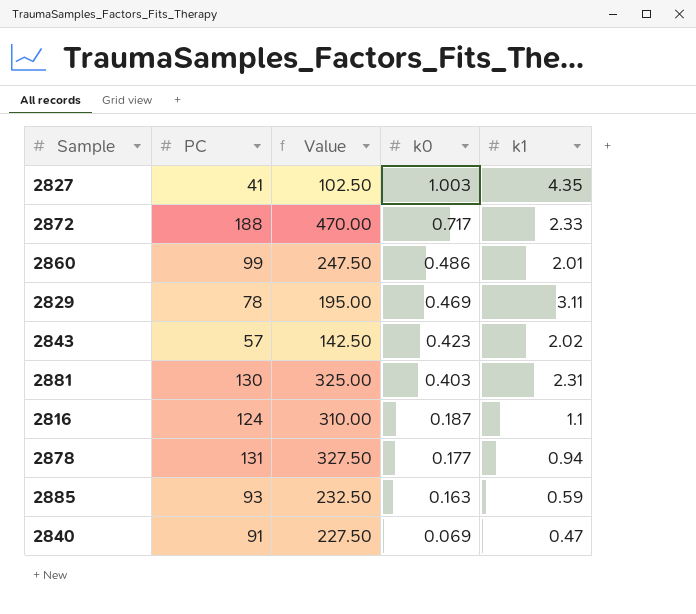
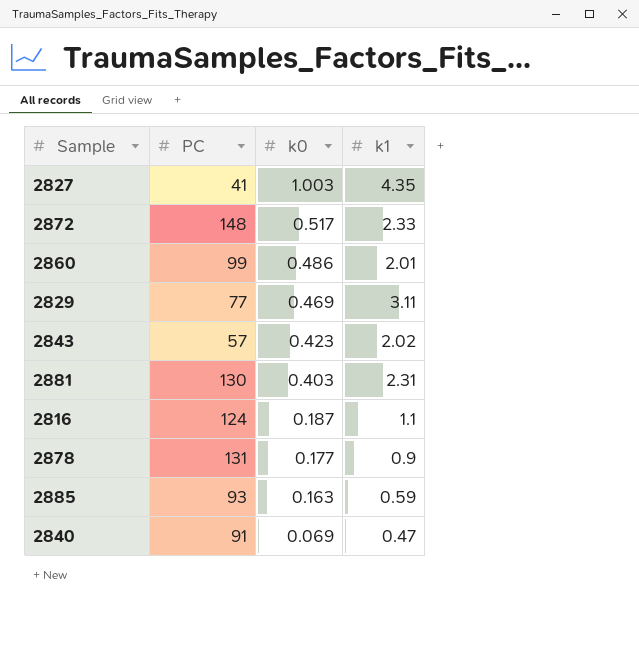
column Value | formula: [PC] * 2.5 -> none
2872 | PC: 188 -> 148
2872 | k0: 0.717 -> 0.517
2829 | PC: 78 -> 77
2878 | k1: 0.94 -> 0.9

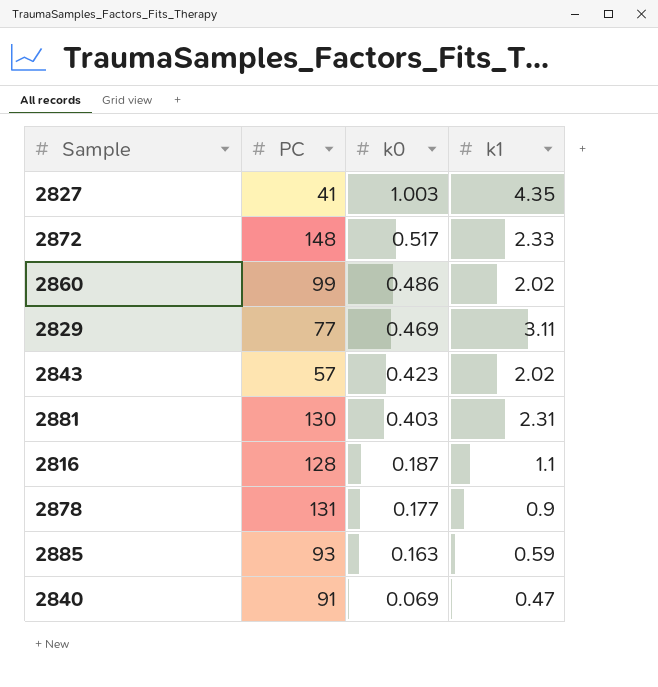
2860 | k1: 2.01 -> 2.02
2816 | PC: 124 -> 128

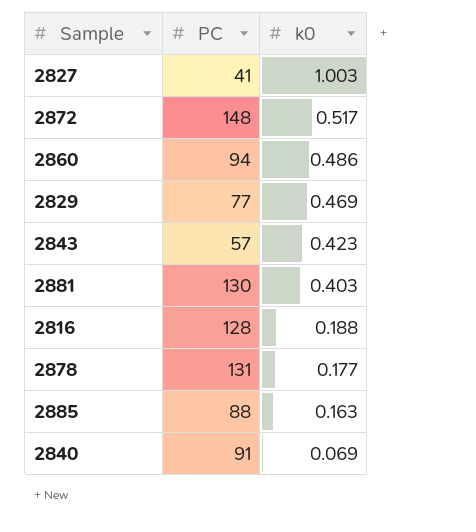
column k1 | position: 4 -> none
2860 | PC: 99 -> 94
2816 | k0: 0.187 -> 0.188
2885 | PC: 93 -> 88

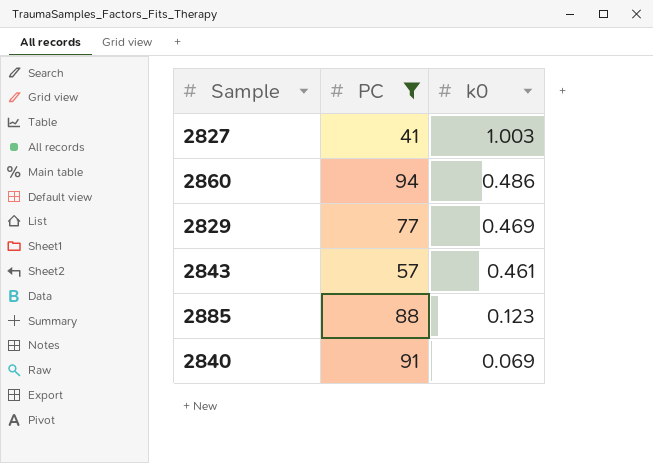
filter: none -> PC <= 94
2843 | k0: 0.423 -> 0.461
2885 | k0: 0.163 -> 0.123

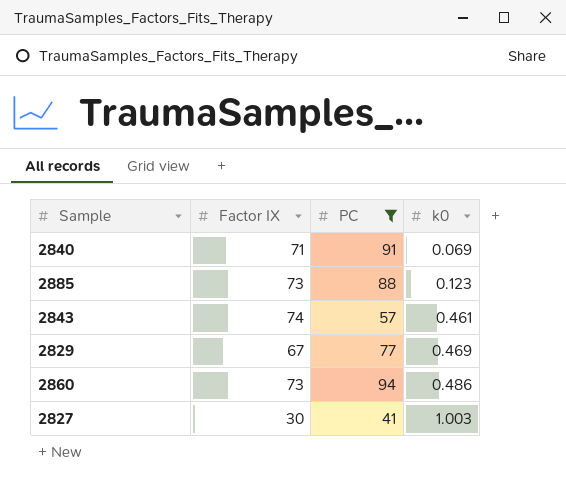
row order: k0 descending -> k0 ascending
column Factor IX | position: none -> 2

